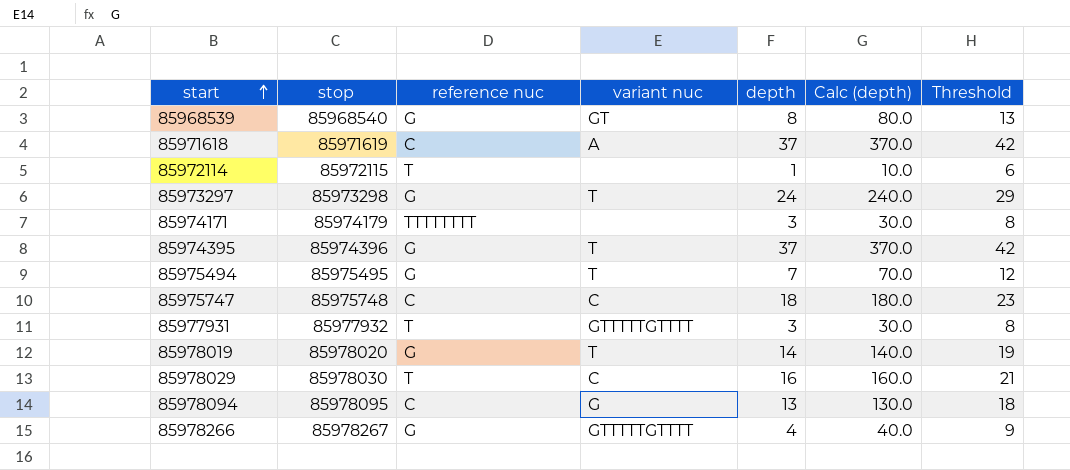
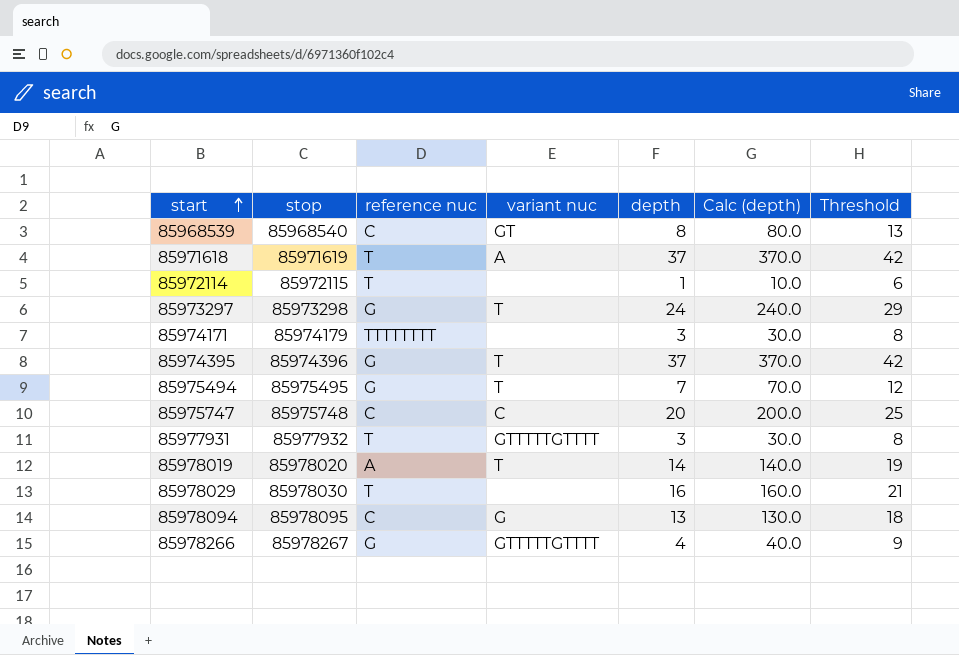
85968539 | reference nuc: G -> C
85971618 | reference nuc: C -> T
85975747 | depth: 18 -> 20
85975747 | Calc (depth): 180.0 -> 200.0
85975747 | Threshold: 23 -> 25
85978019 | reference nuc: G -> A
85978029 | variant nuc: C -> none

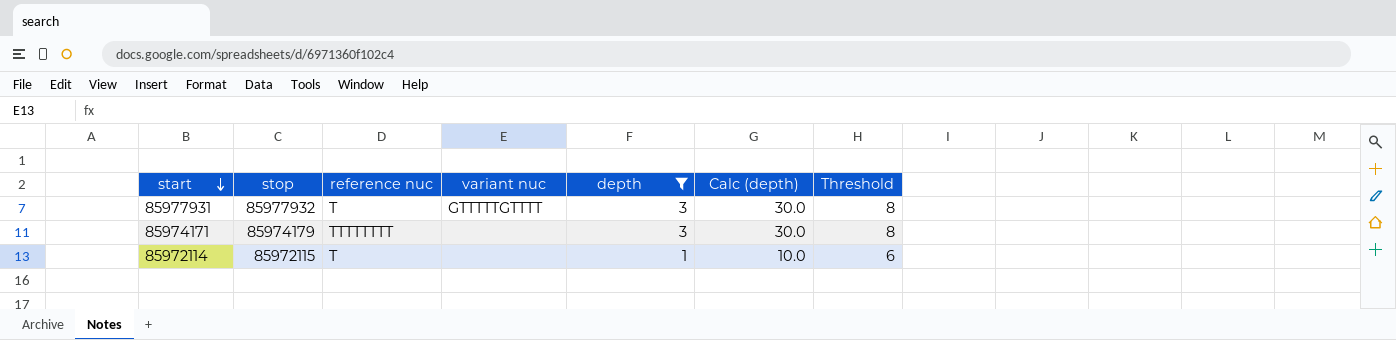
filter: none -> depth <= 3
row order: start ascending -> start descending

